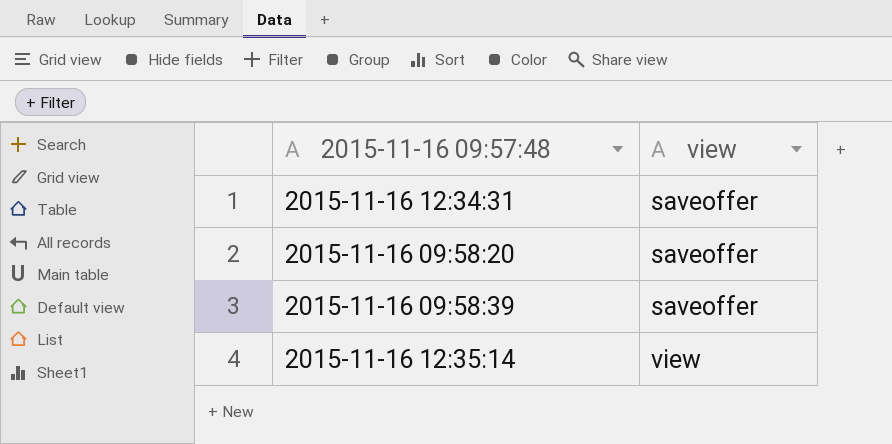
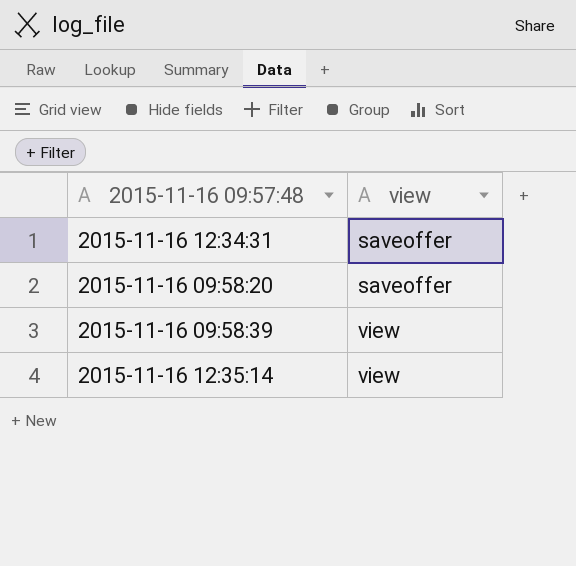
2015-11-16 09:58:39 | view: saveoffer -> view

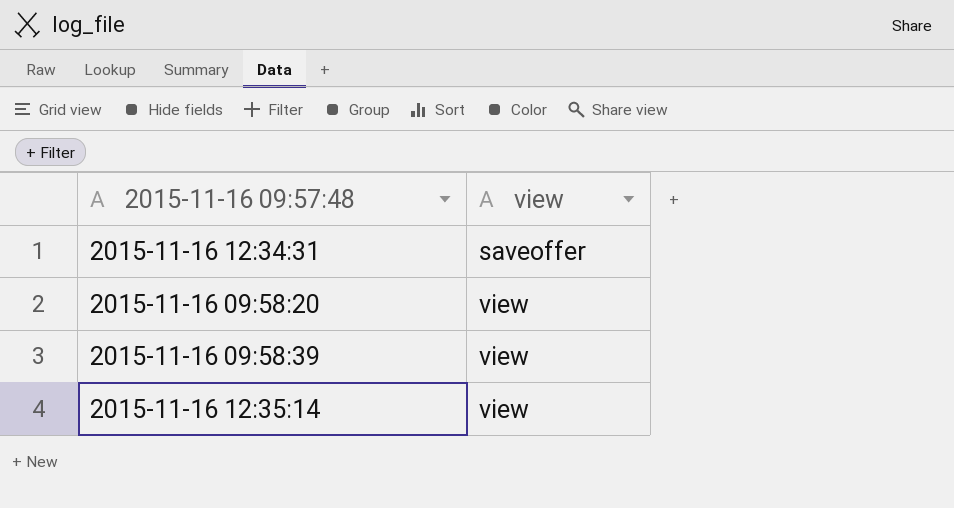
2015-11-16 09:58:20 | view: saveoffer -> view

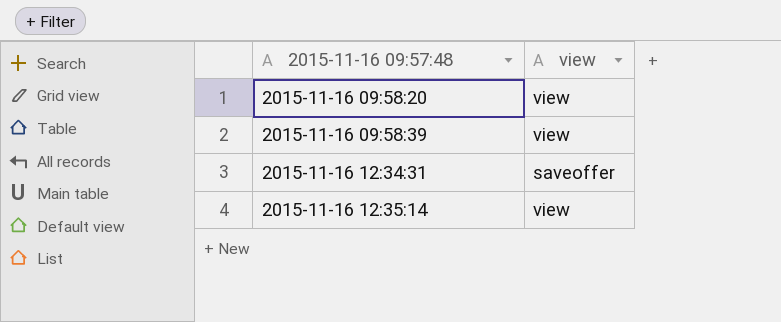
row order: view ascending -> 2015-11-16 09:57:48 ascending

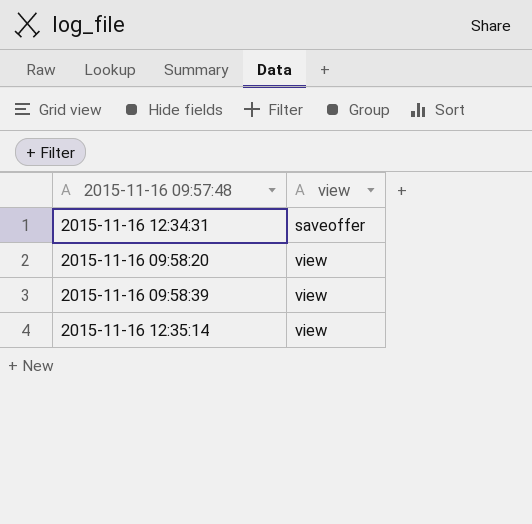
row order: 2015-11-16 09:57:48 ascending -> view ascending

